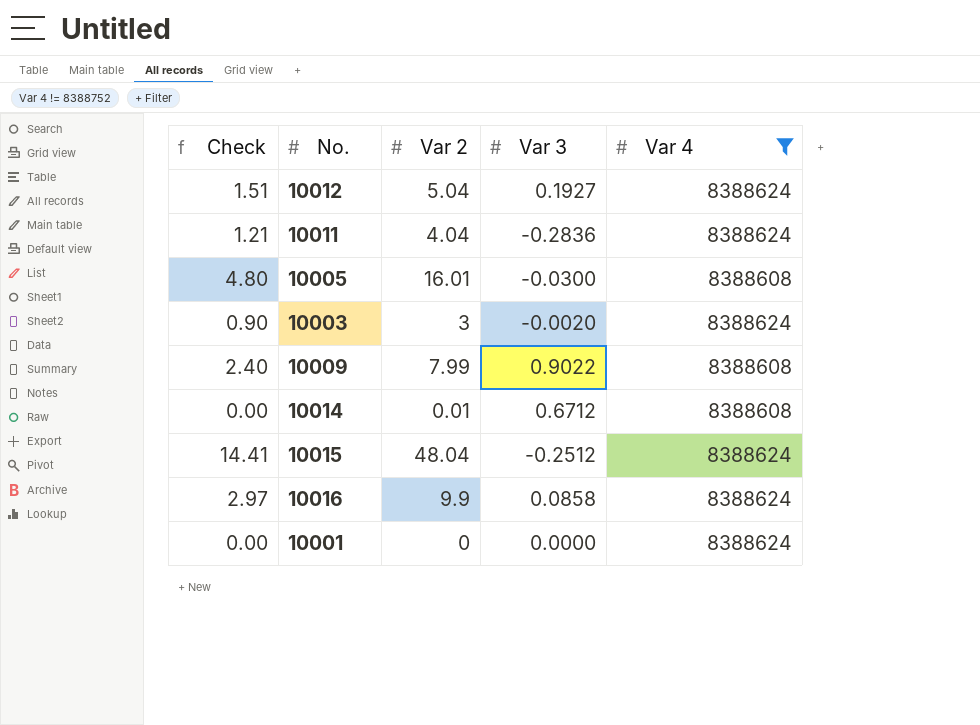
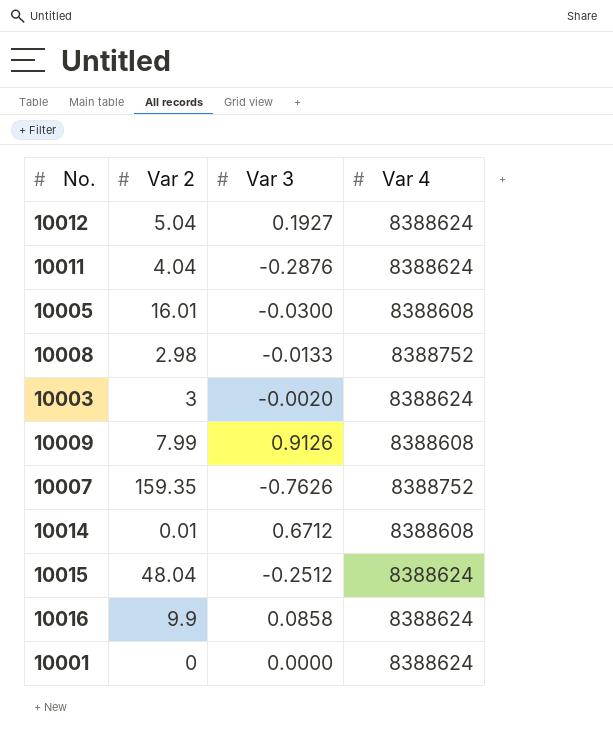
filter: Var 4 != 8388752 -> none
column Check | formula: [Var 2] * 0.3 -> none
10011 | Var 3: -0.2836 -> -0.2876
10009 | Var 3: 0.9022 -> 0.9126

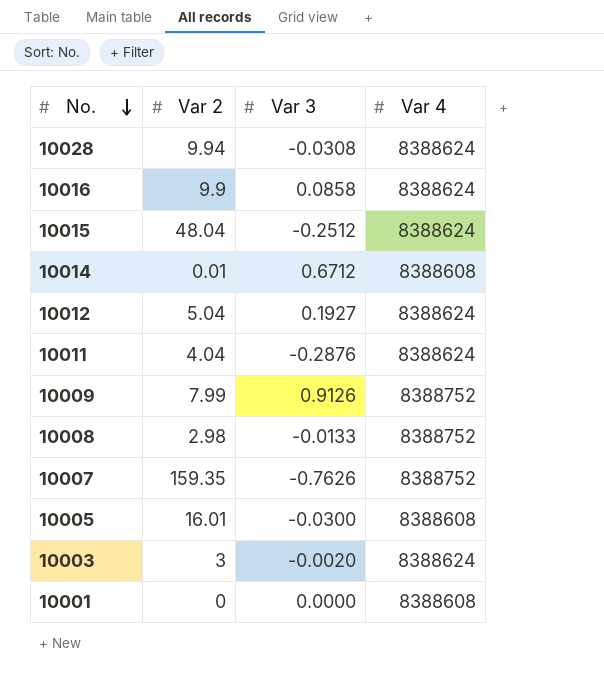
row order: none -> No. descending
row 10028: none -> 9.94 | -0.0308 | 8388624
10009 | Var 4: 8388608 -> 8388752
10001 | Var 4: 8388624 -> 8388608

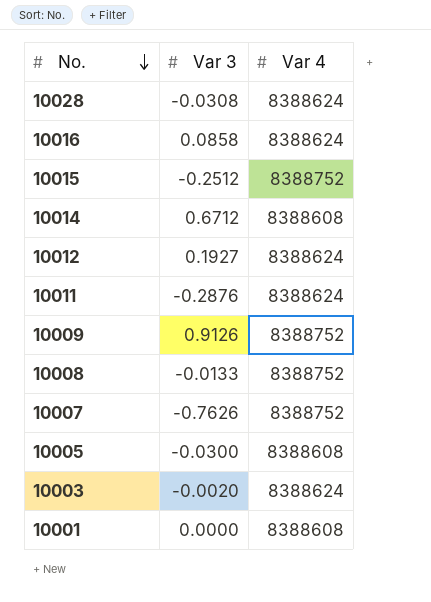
column Var 2 | position: 2 -> none
10015 | Var 4: 8388624 -> 8388752

